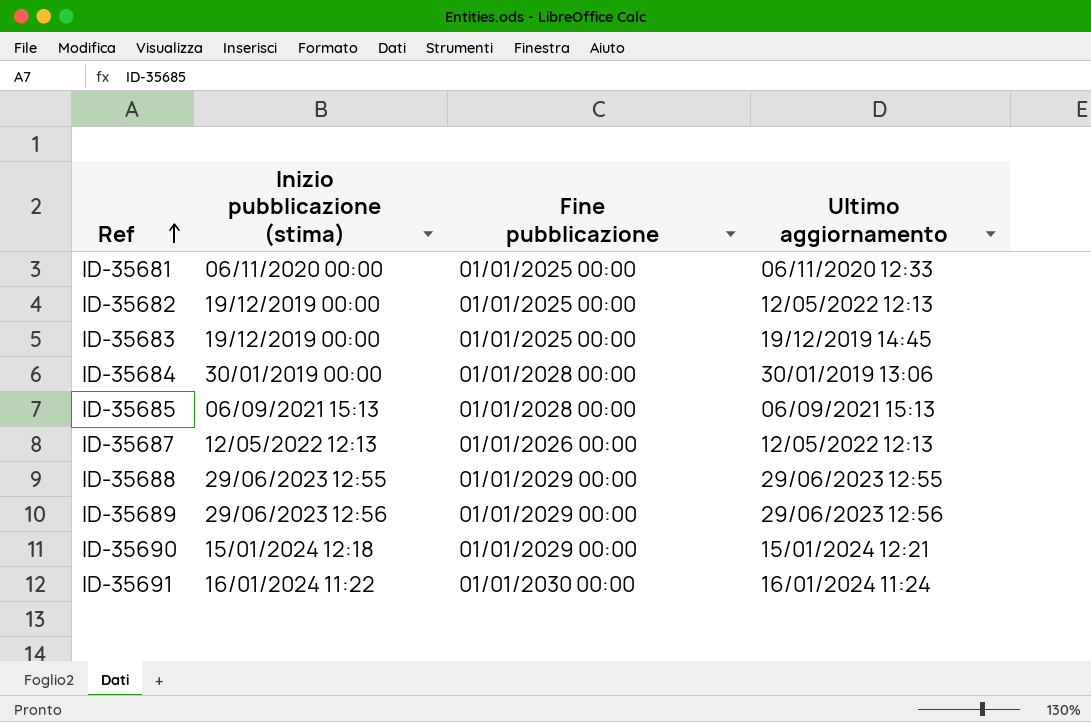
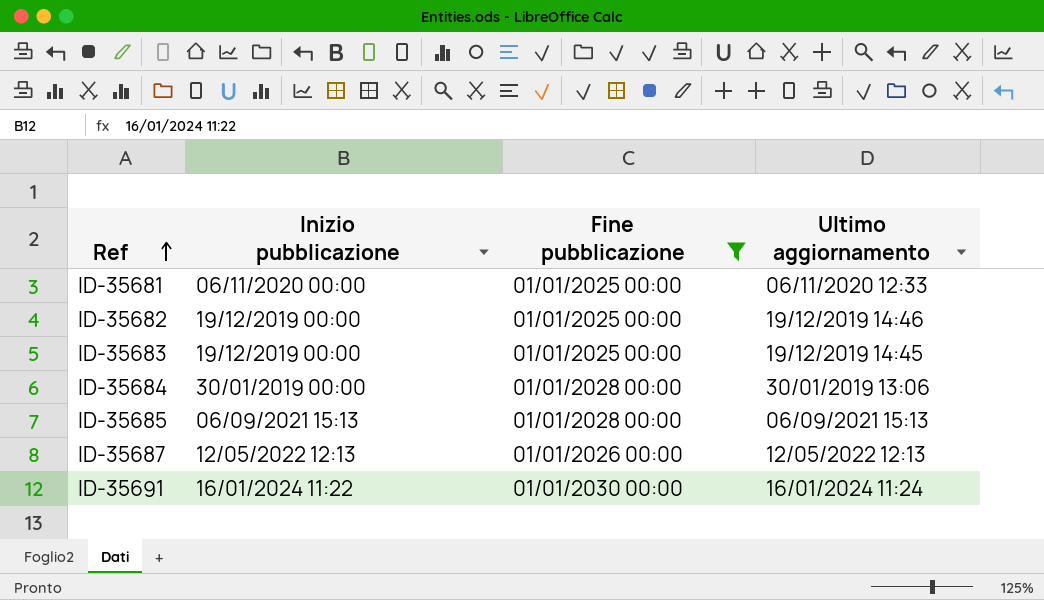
filter: none -> Fine pubblicazione != 01/01/2029 00:00
column name: Inizio pubblicazione (stima) -> Inizio pubblicazione
ID-35682 | Ultimo aggiornamento: 12/05/2022 12:13 -> 19/12/2019 14:46

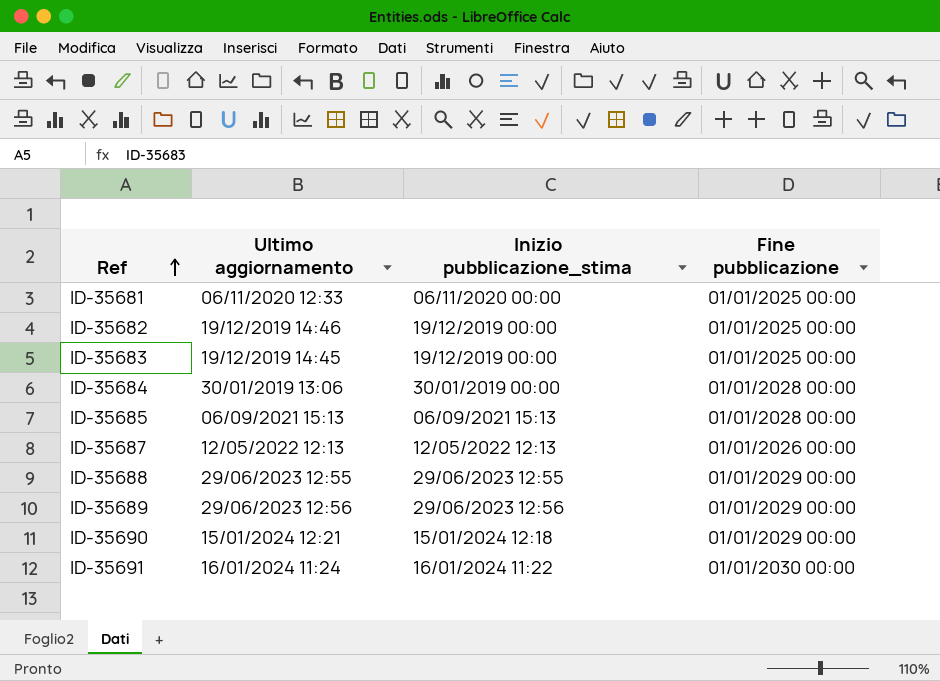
filter: Fine pubblicazione != 01/01/2029 00:00 -> none
column Ultimo aggiornamento | position: 4 -> 2
column name: Inizio pubblicazione -> Inizio pubblicazione_stima

